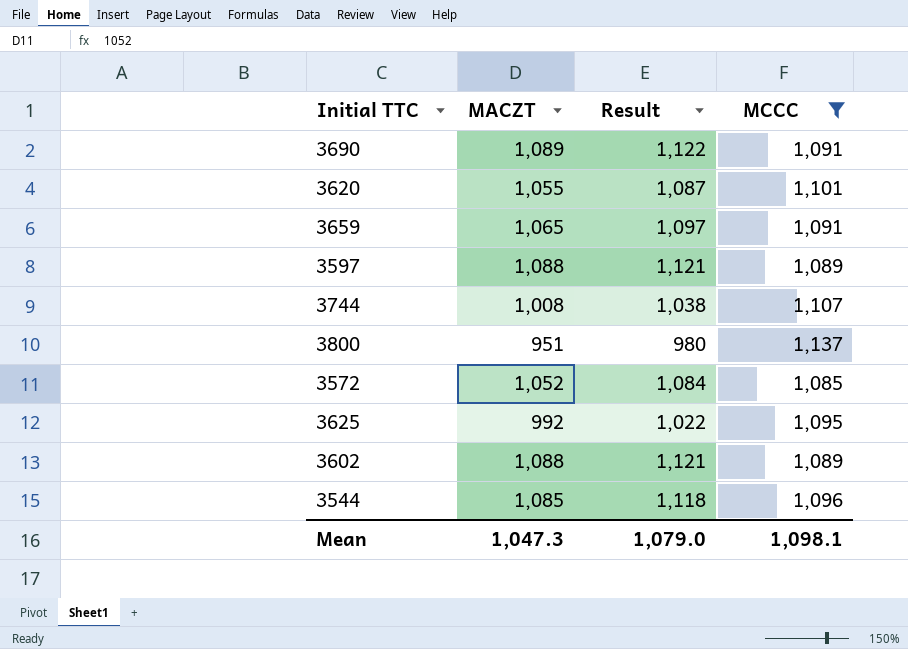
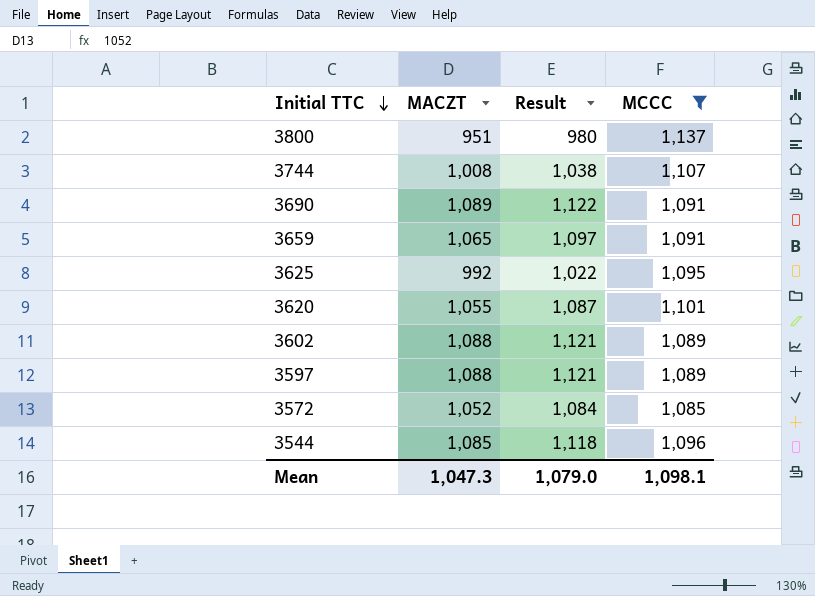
row order: none -> Initial TTC descending

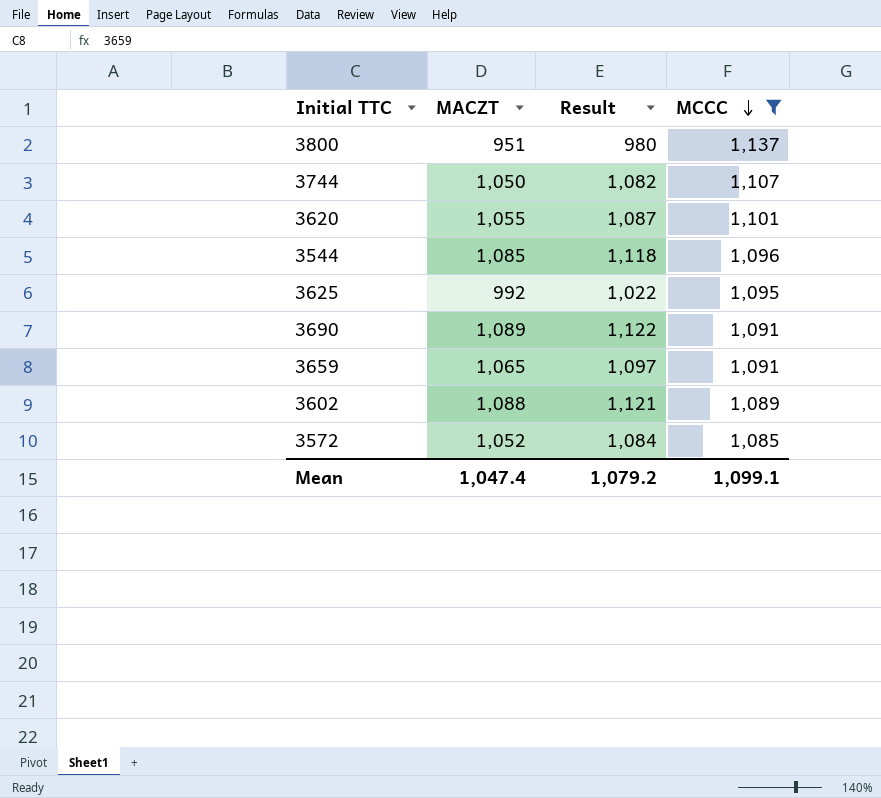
row order: Initial TTC descending -> MCCC descending
row 3597: 1,088 | 1,121 | 1,089 -> none
3744 | MACZT: 1,008 -> 1,050
3744 | Result: 1,038 -> 1,082
Mean | MACZT: 1,047.3 -> 1,047.4
Mean | Result: 1,079.0 -> 1,079.2
Mean | MCCC: 1,098.1 -> 1,099.1

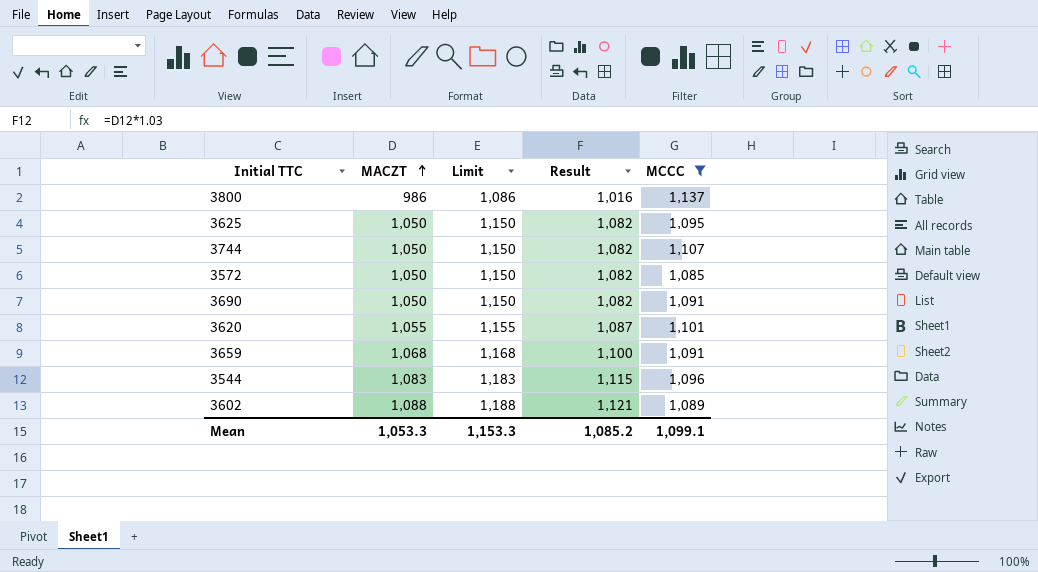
row order: MCCC descending -> MACZT ascending
column Limit | formula: none -> [MACZT] + 100
3800 | MACZT: 951 -> 986
3800 | Result: 980 -> 1,016
3625 | MACZT: 992 -> 1,050
3625 | Result: 1,022 -> 1,082
3572 | MACZT: 1,052 -> 1,050
3572 | Result: 1,084 -> 1,082
3690 | MACZT: 1,089 -> 1,050
3690 | Result: 1,122 -> 1,082
3659 | MACZT: 1,065 -> 1,068
3659 | Result: 1,097 -> 1,100
3544 | MACZT: 1,085 -> 1,083
3544 | Result: 1,118 -> 1,115
Mean | MACZT: 1,047.4 -> 1,053.3
Mean | Result: 1,079.2 -> 1,085.2

